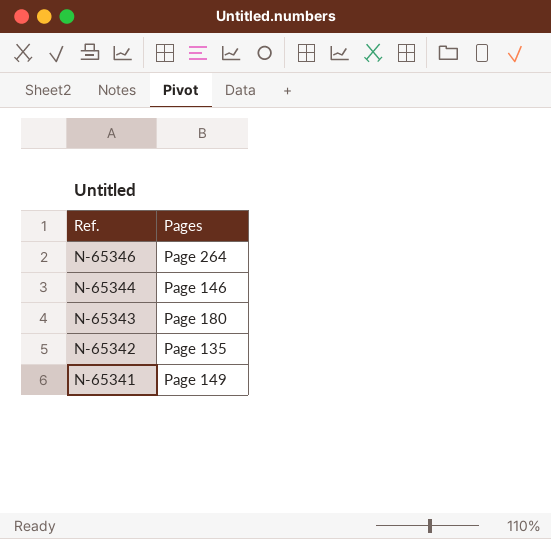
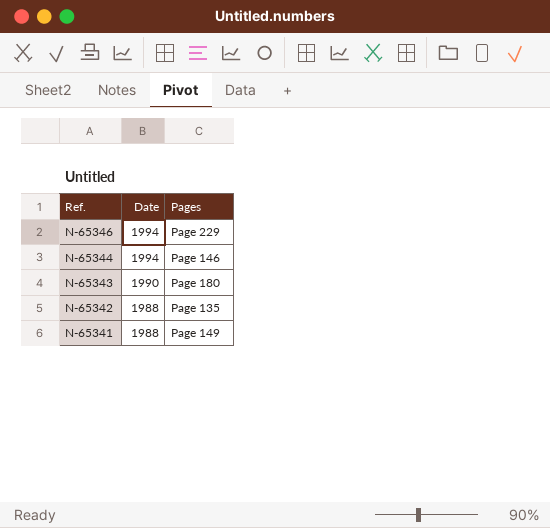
column Date | position: none -> 2
N-65346 | Pages: Page 264 -> Page 229

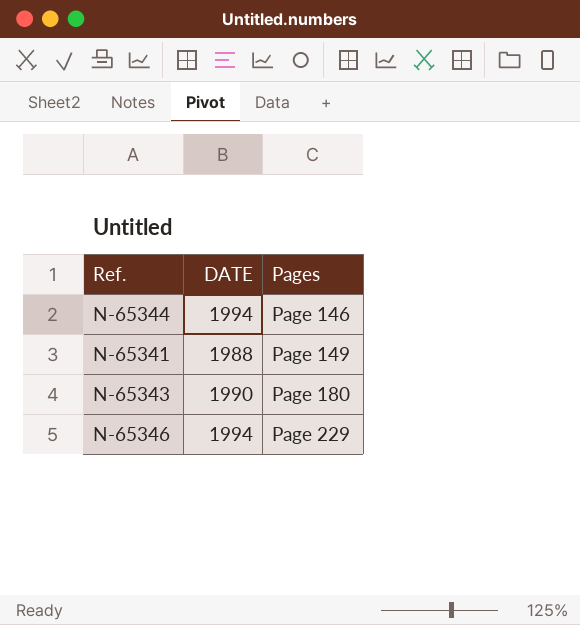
row order: Ref. descending -> Pages ascending
column name: Date -> DATE
row N-65342: 1988 | Page 135 -> none

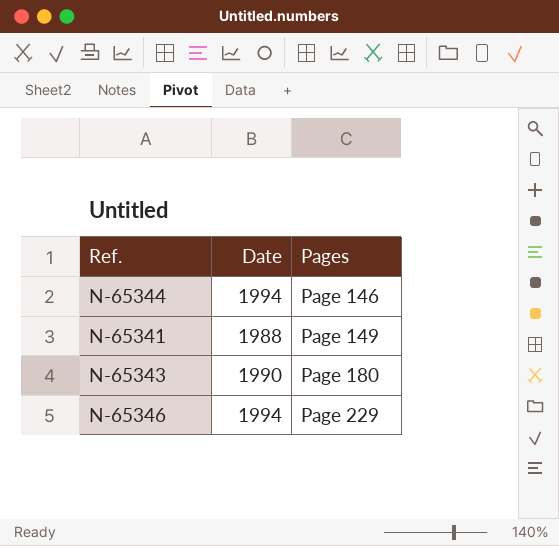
column name: DATE -> Date

